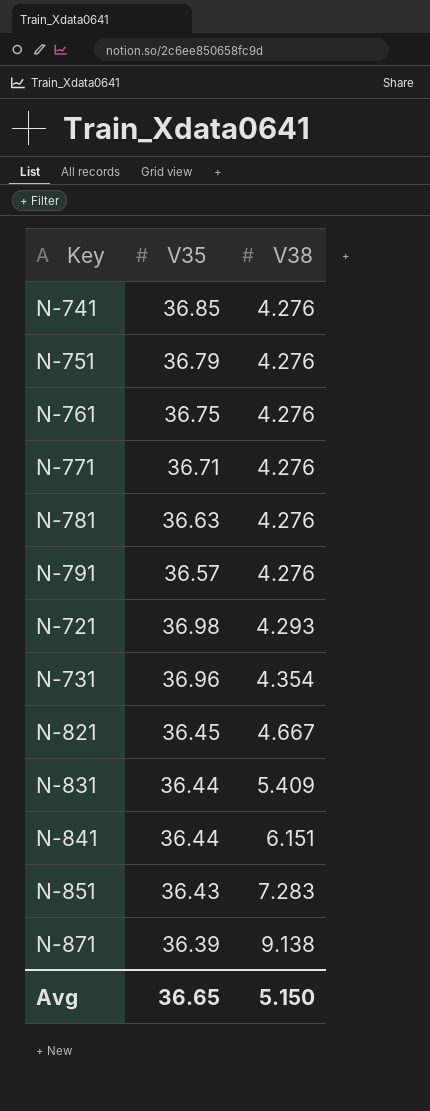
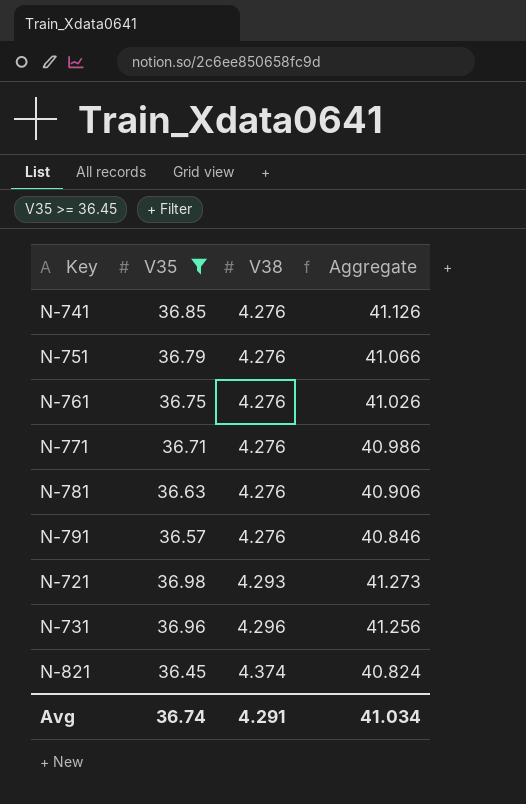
filter: none -> V35 >= 36.45
column Aggregate | formula: none -> [V35] + [V38]
N-731 | V38: 4.354 -> 4.296
N-821 | V38: 4.667 -> 4.374
Avg | V35: 36.65 -> 36.74
Avg | V38: 5.150 -> 4.291

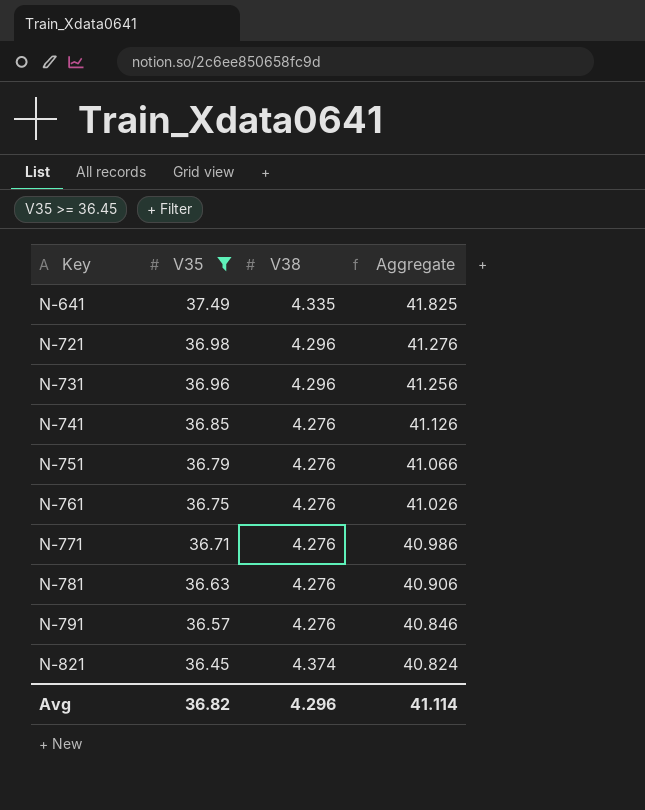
row order: V38 ascending -> Key ascending
row N-641: none -> 37.49 | 4.335 | 41.825
N-721 | V38: 4.293 -> 4.296
N-721 | Aggregate: 41.273 -> 41.276
Avg | V35: 36.74 -> 36.82
Avg | V38: 4.291 -> 4.296
Avg | Aggregate: 41.034 -> 41.114

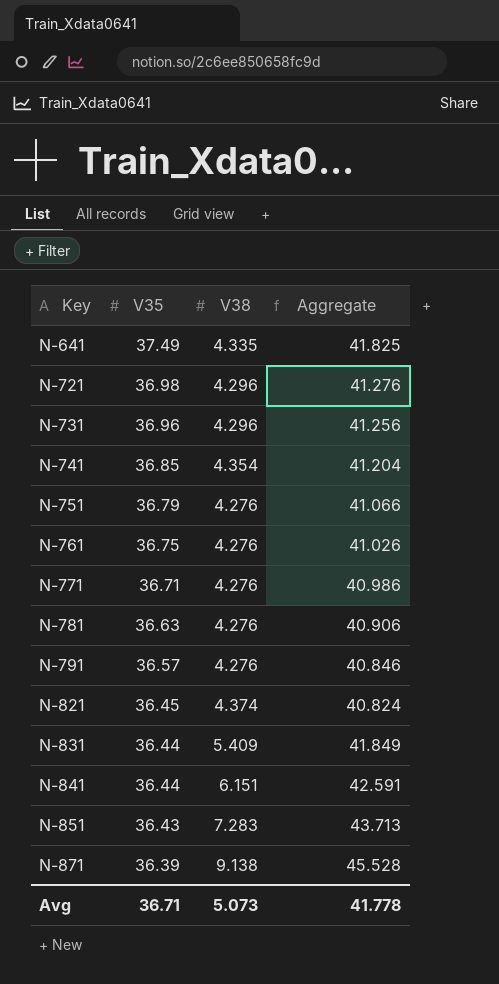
filter: V35 >= 36.45 -> none
N-741 | V38: 4.276 -> 4.354
N-741 | Aggregate: 41.126 -> 41.204
Avg | V35: 36.82 -> 36.71
Avg | V38: 4.296 -> 5.073
Avg | Aggregate: 41.114 -> 41.778

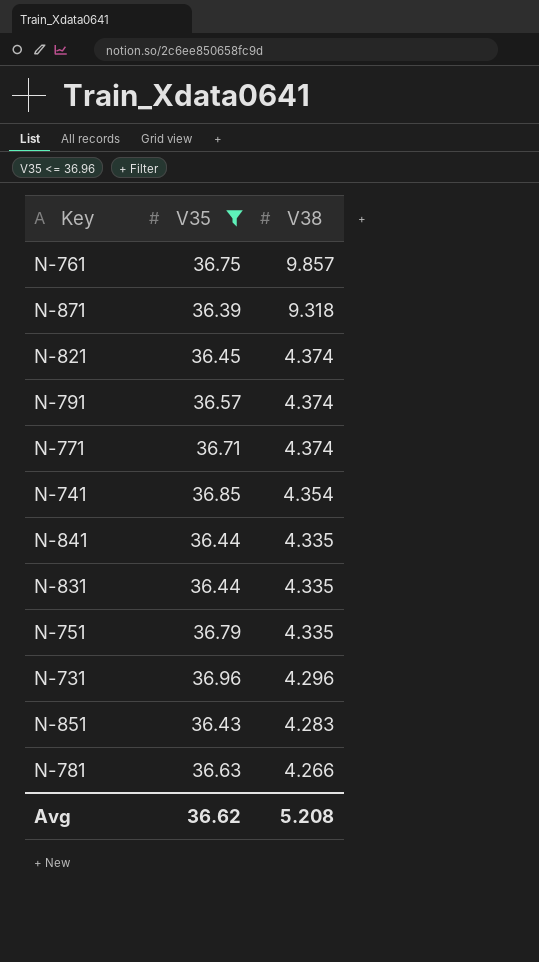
filter: none -> V35 <= 36.96
row order: Key ascending -> V38 descending
column Aggregate | formula: [V35] + [V38] -> none
N-761 | V38: 4.276 -> 9.857
N-871 | V38: 9.138 -> 9.318
N-791 | V38: 4.276 -> 4.374
N-771 | V38: 4.276 -> 4.374
N-841 | V38: 6.151 -> 4.335
N-831 | V38: 5.409 -> 4.335
N-751 | V38: 4.276 -> 4.335
N-851 | V38: 7.283 -> 4.283
N-781 | V38: 4.276 -> 4.266
Avg | V35: 36.71 -> 36.62
Avg | V38: 5.073 -> 5.208

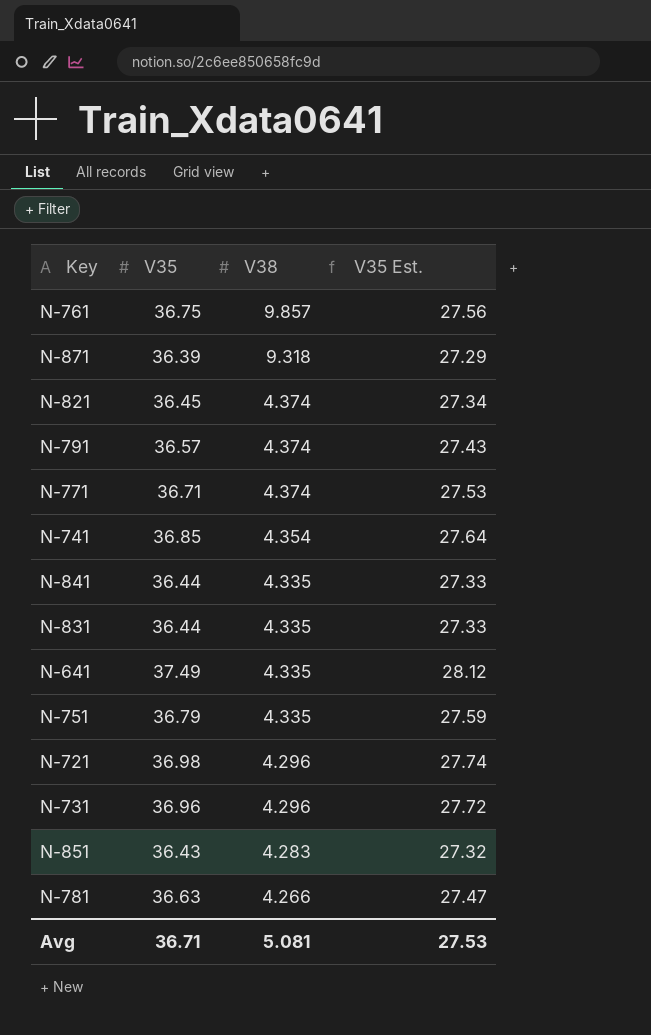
filter: V35 <= 36.96 -> none
column V35 Est. | formula: none -> [V35] * 0.75
Avg | V35: 36.62 -> 36.71
Avg | V38: 5.208 -> 5.081

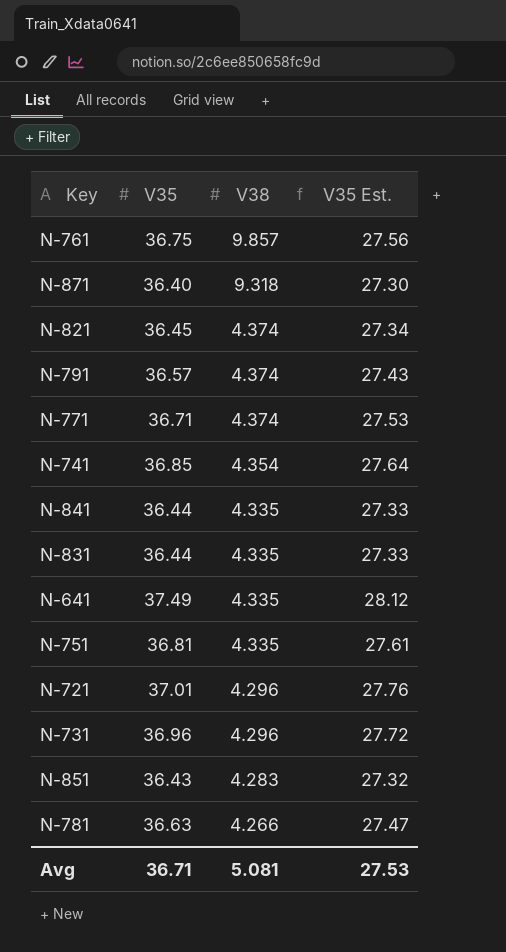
N-871 | V35: 36.39 -> 36.40
N-871 | V35 Est.: 27.29 -> 27.30
N-751 | V35: 36.79 -> 36.81
N-751 | V35 Est.: 27.59 -> 27.61
N-721 | V35: 36.98 -> 37.01
N-721 | V35 Est.: 27.74 -> 27.76

